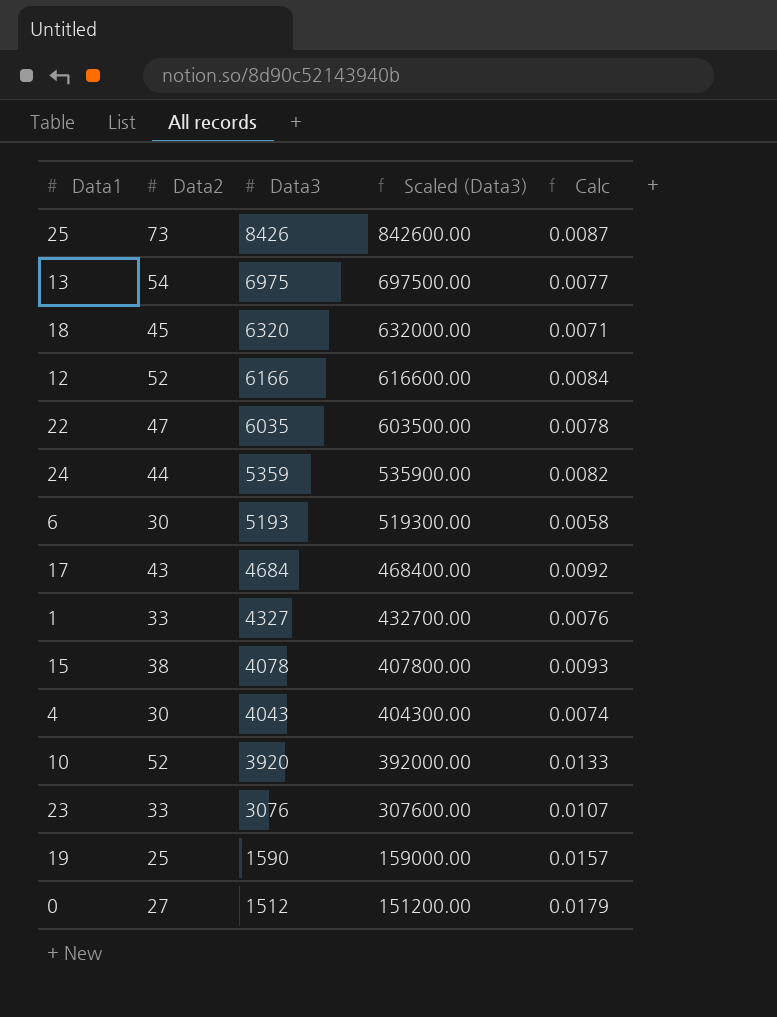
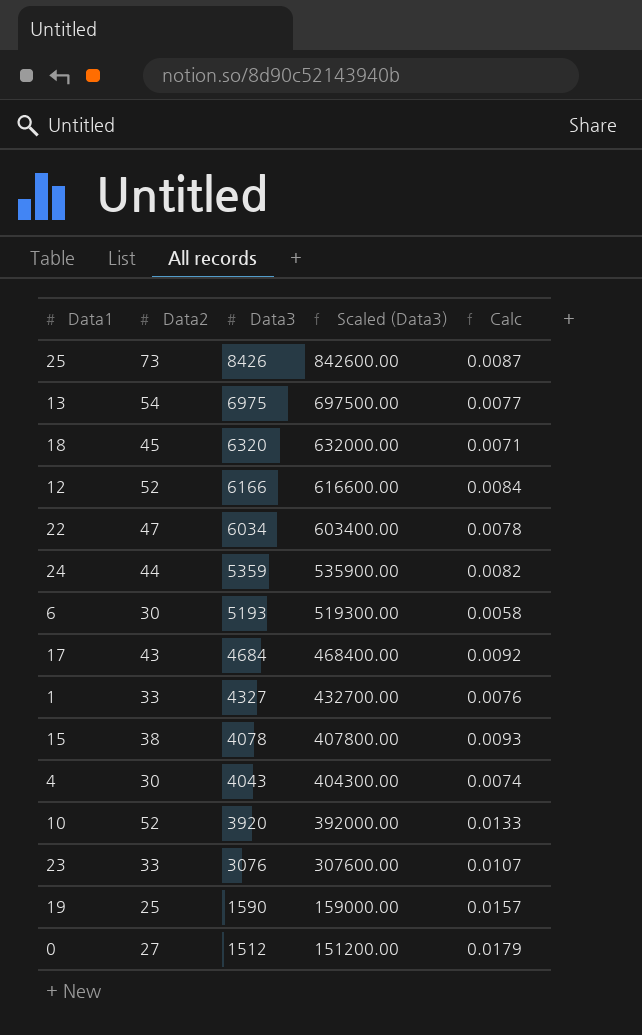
22 | Data3: 6035 -> 6034
22 | Scaled (Data3): 603500.00 -> 603400.00

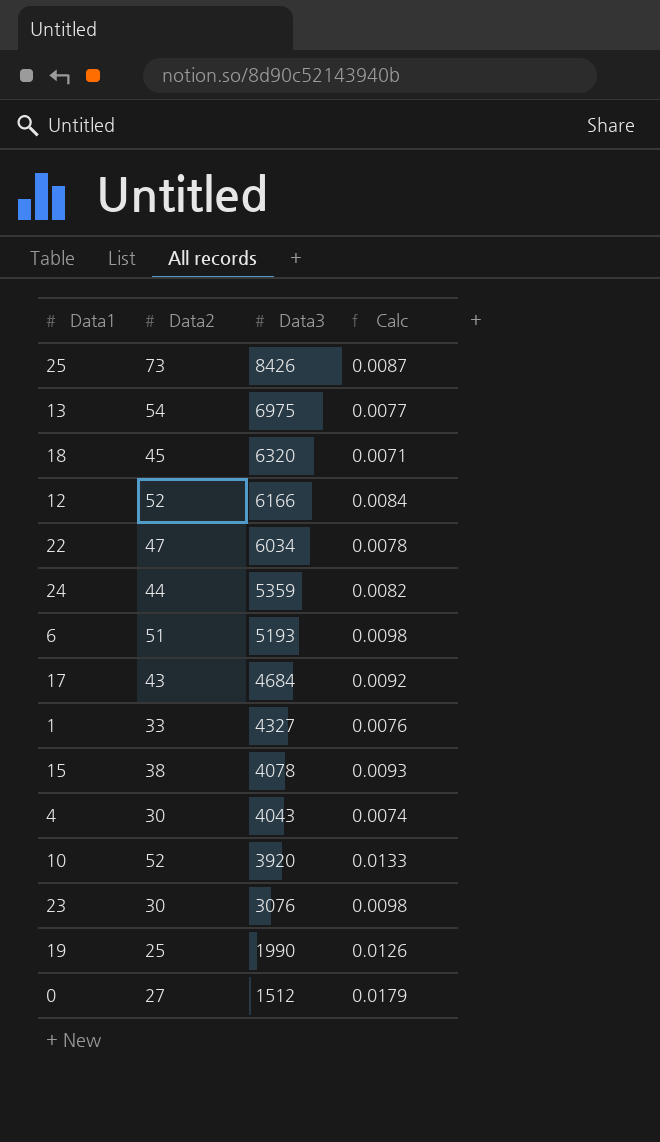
column Scaled (Data3) | formula: [Data3] * 100 -> none
6 | Data2: 30 -> 51
6 | Calc: 0.0058 -> 0.0098
23 | Data2: 33 -> 30
23 | Calc: 0.0107 -> 0.0098
19 | Data3: 1590 -> 1990
19 | Calc: 0.0157 -> 0.0126

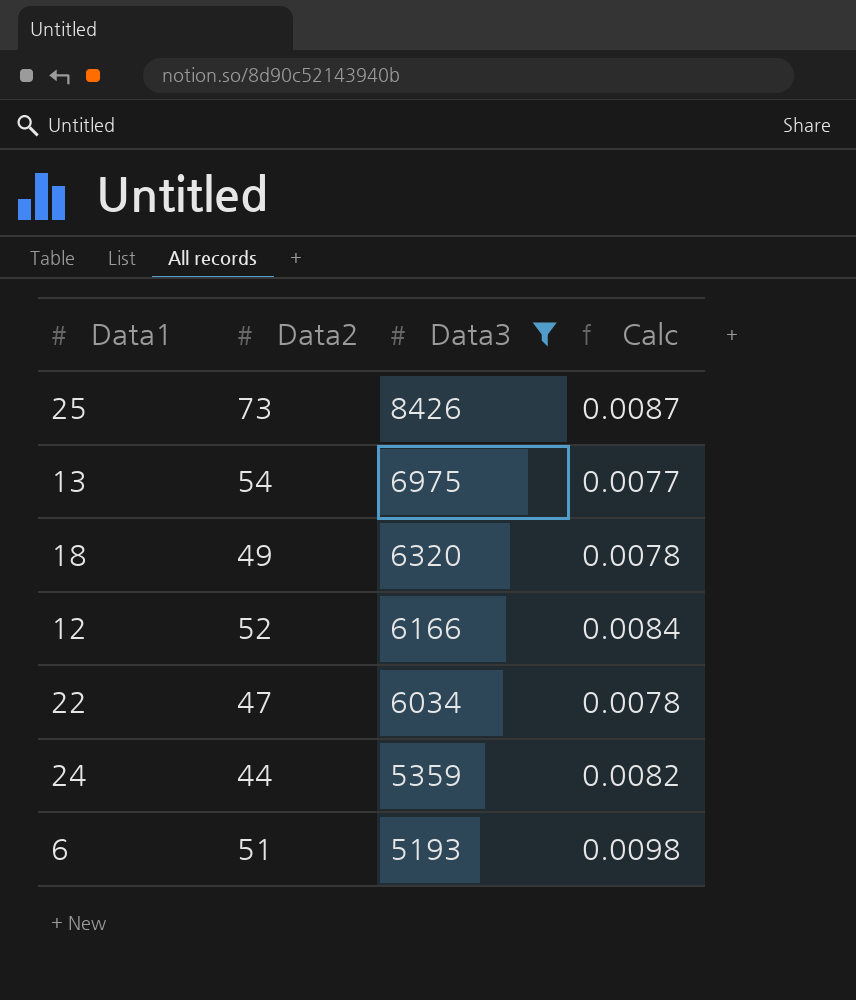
filter: none -> Data3 >= 5193
18 | Data2: 45 -> 49
18 | Calc: 0.0071 -> 0.0078

